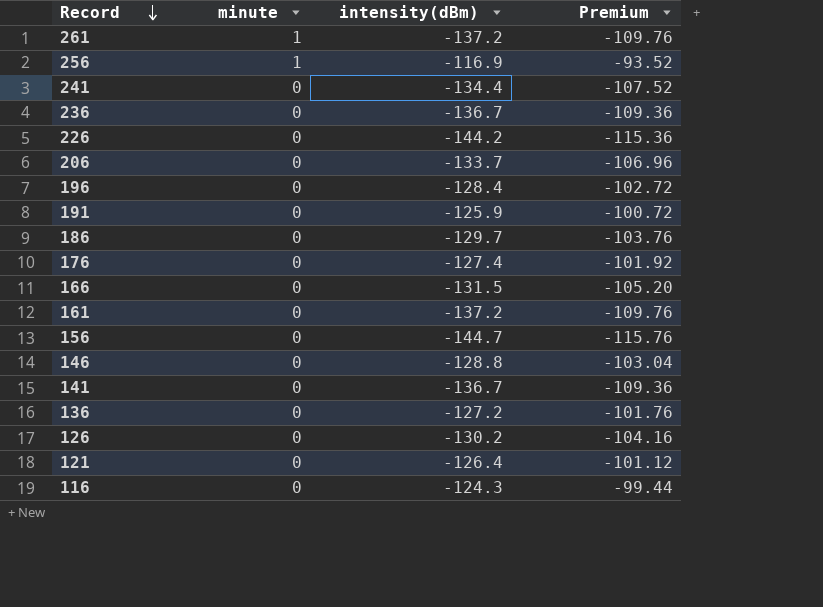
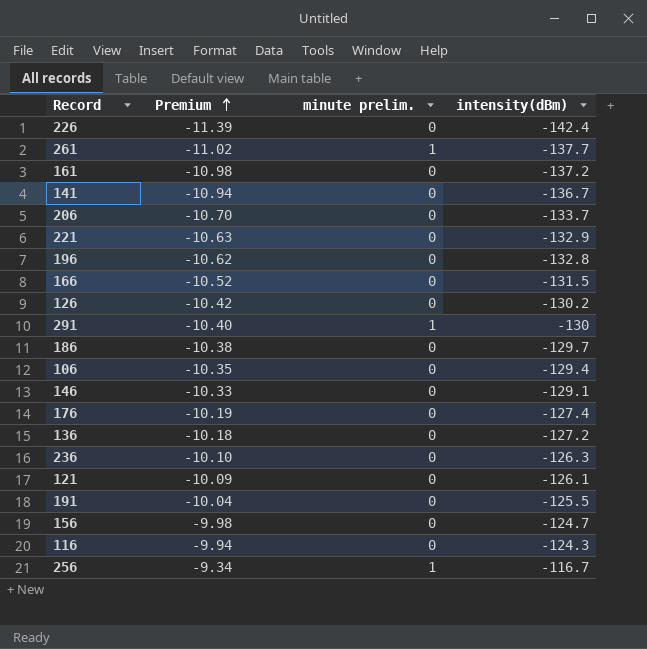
row order: Record descending -> Premium ascending
column Premium | formula: [intensity(dBm)] * 0.8 -> [intensity(dBm)] * 0.08
column Premium | position: 4 -> 2
column name: minute -> minute prelim.
row 241: 0 | -134.4 | -107.52 -> none
226 | intensity(dBm): -144.2 -> -142.4
261 | intensity(dBm): -137.2 -> -137.7
row 221: none -> -10.63 | 0 | -132.9
196 | intensity(dBm): -128.4 -> -132.8
row 291: none -> -10.40 | 1 | -130
row 106: none -> -10.35 | 0 | -129.4
146 | intensity(dBm): -128.8 -> -129.1
236 | intensity(dBm): -136.7 -> -126.3
121 | intensity(dBm): -126.4 -> -126.1
191 | intensity(dBm): -125.9 -> -125.5
156 | intensity(dBm): -144.7 -> -124.7
256 | intensity(dBm): -116.9 -> -116.7

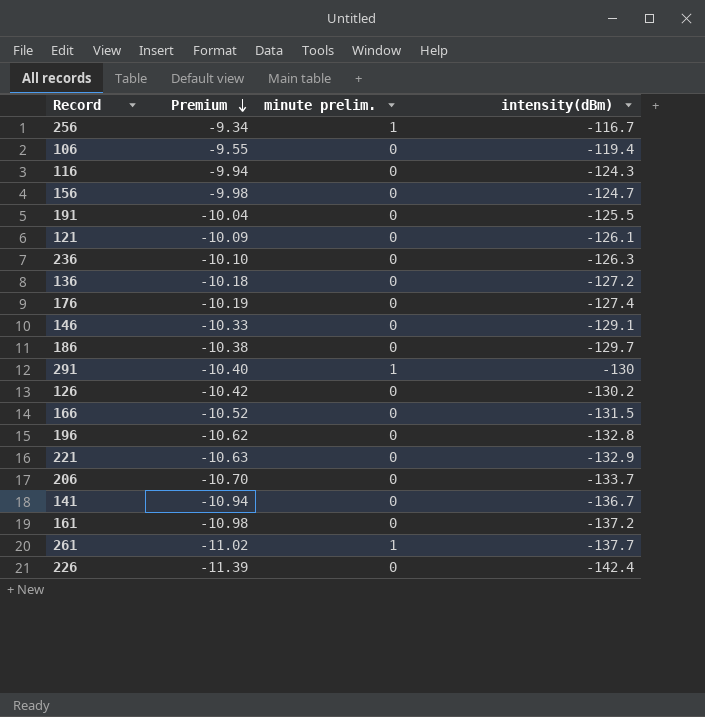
row order: Premium ascending -> Premium descending
106 | Premium: -10.35 -> -9.55
106 | intensity(dBm): -129.4 -> -119.4

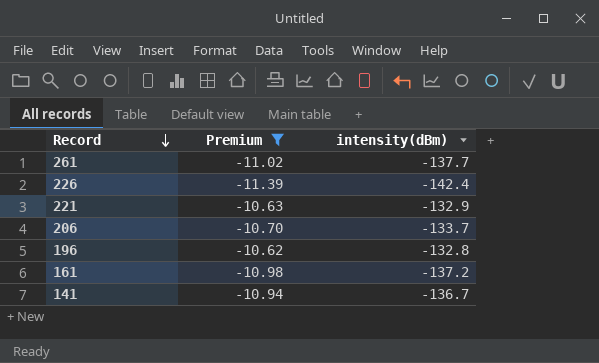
filter: none -> Premium <= -10.62
row order: Premium descending -> Record descending
column minute prelim. | position: 3 -> none

